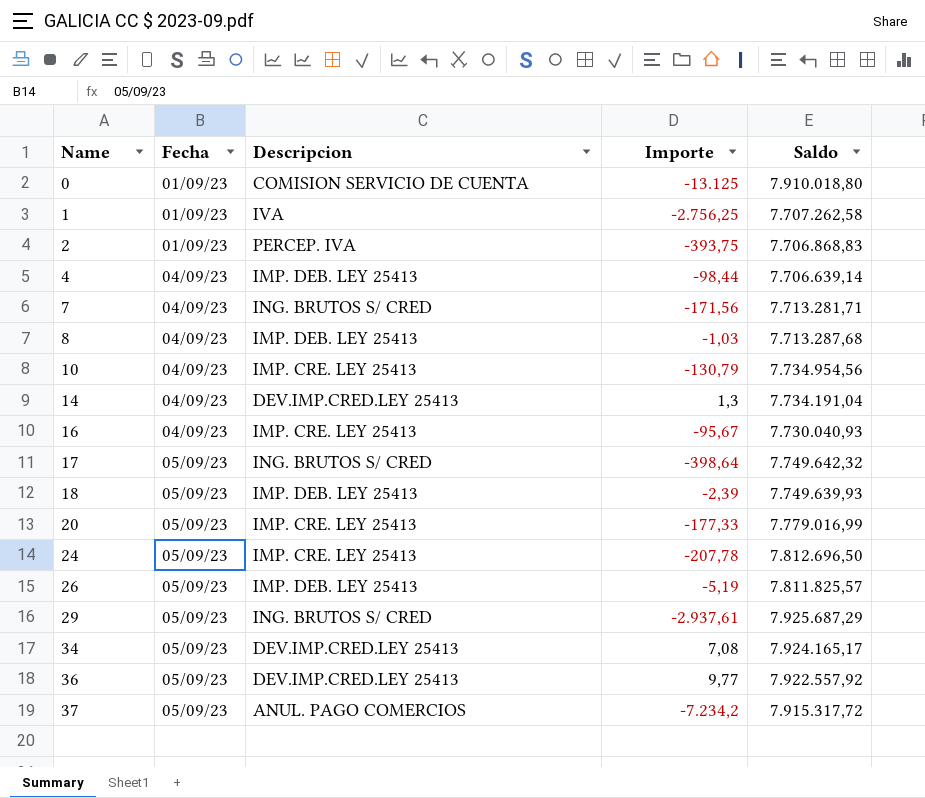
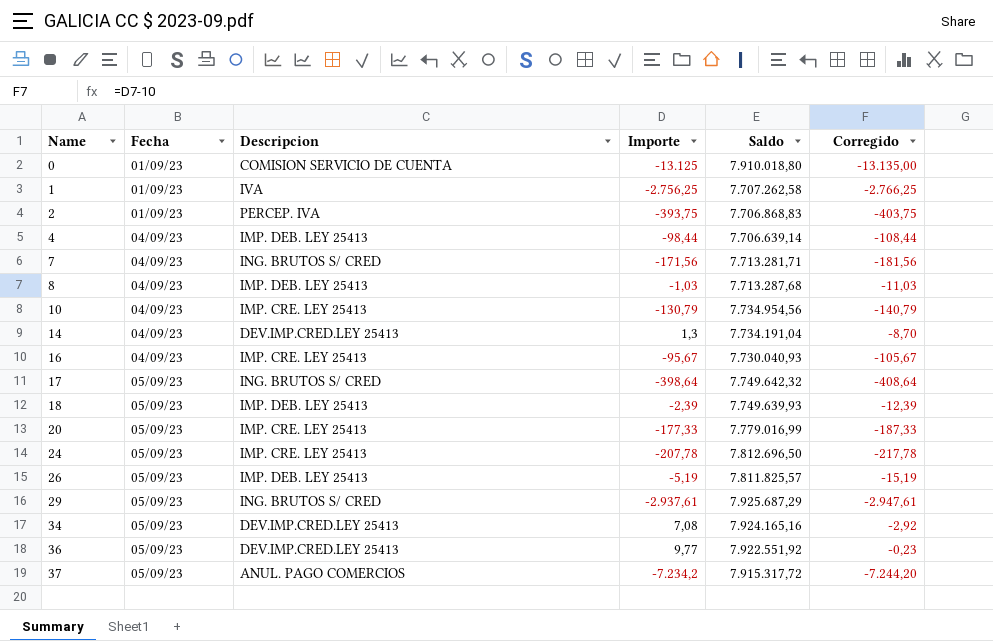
column Corregido | formula: none -> [Importe] - 10
34 | Saldo: 7.924.165,17 -> 7.924.165,16
36 | Saldo: 7.922.557,92 -> 7.922.551,92

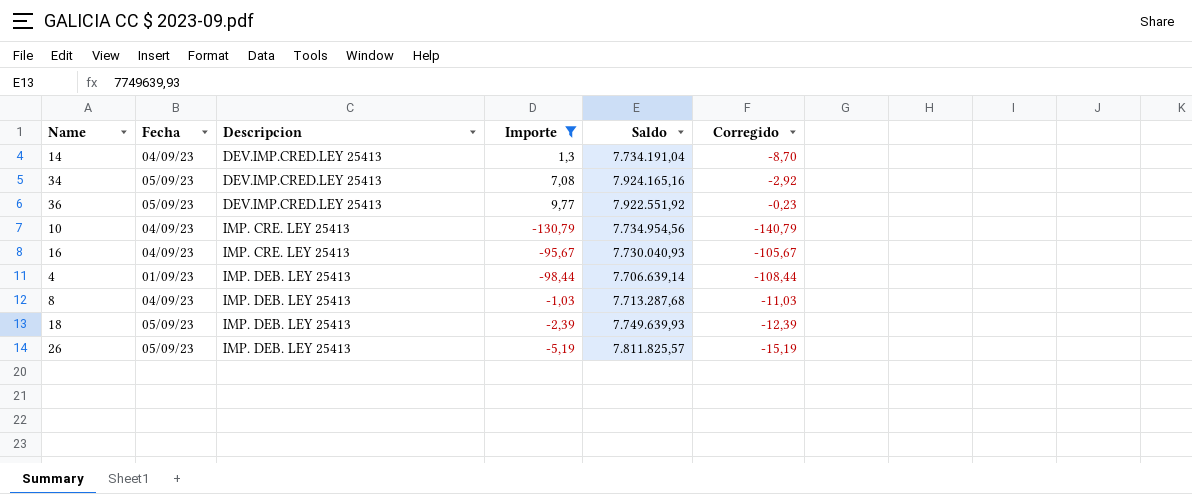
filter: none -> Importe >= -130,79
row order: Name ascending -> Descripcion ascending
4 | Fecha: 04/09/23 -> 01/09/23

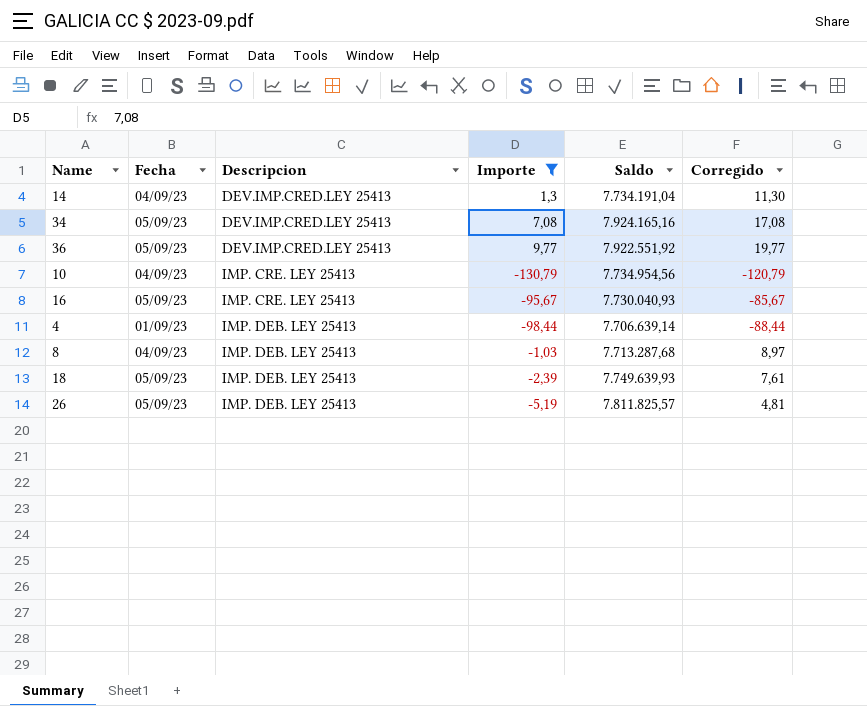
column Corregido | formula: [Importe] - 10 -> [Importe] + 10
16 | Fecha: 04/09/23 -> 05/09/23

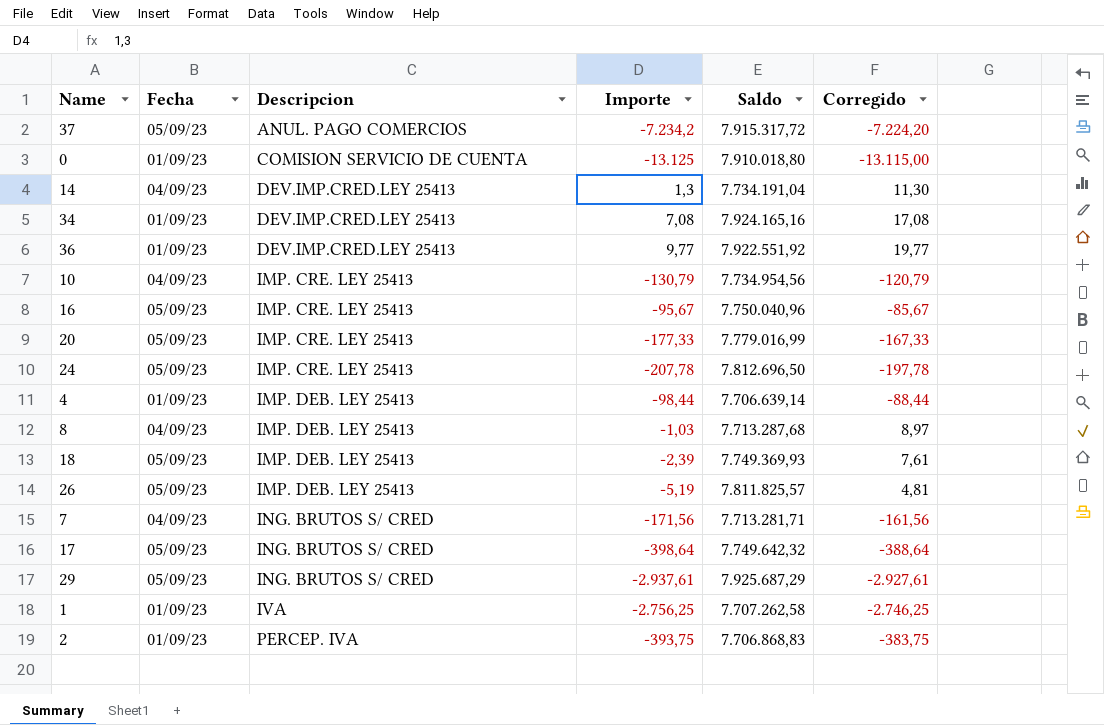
filter: Importe >= -130,79 -> none
34 | Fecha: 05/09/23 -> 01/09/23
36 | Fecha: 05/09/23 -> 01/09/23
16 | Saldo: 7.730.040,93 -> 7.750.040,96
18 | Saldo: 7.749.639,93 -> 7.749.369,93

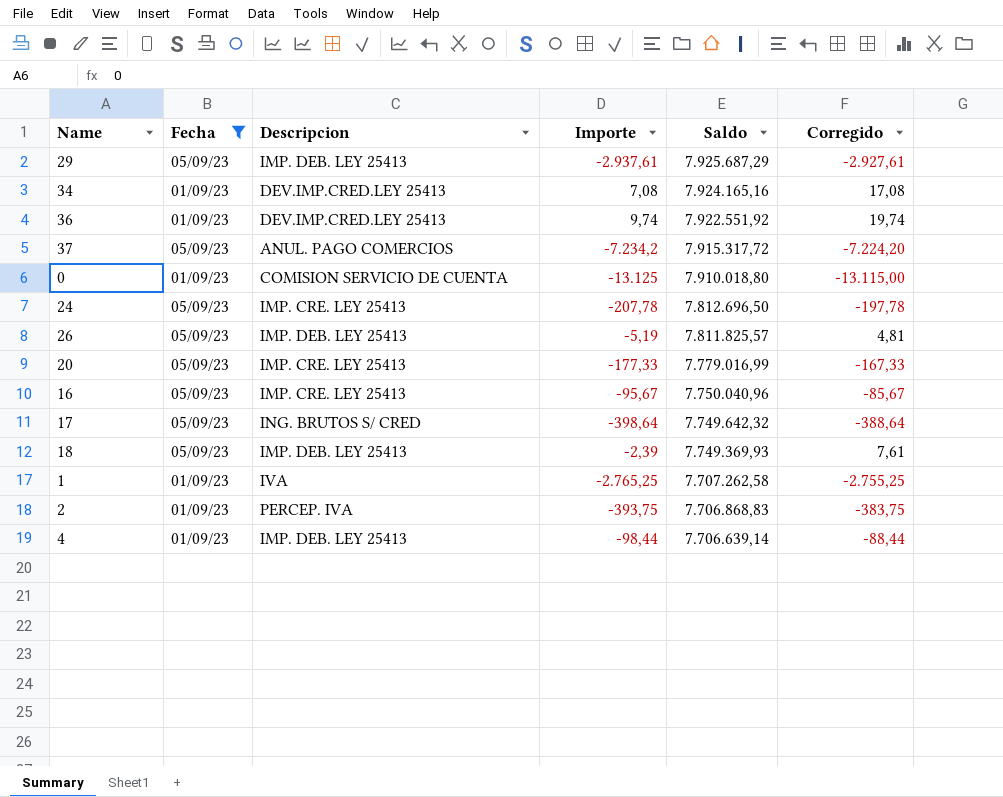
filter: none -> Fecha != 04/09/23
row order: Descripcion ascending -> Saldo descending
29 | Descripcion: ING. BRUTOS S/ CRED -> IMP. DEB. LEY 25413
36 | Importe: 9,77 -> 9,74
36 | Corregido: 19,77 -> 19,74
1 | Importe: -2.756,25 -> -2.765,25
1 | Corregido: -2.746,25 -> -2.755,25

